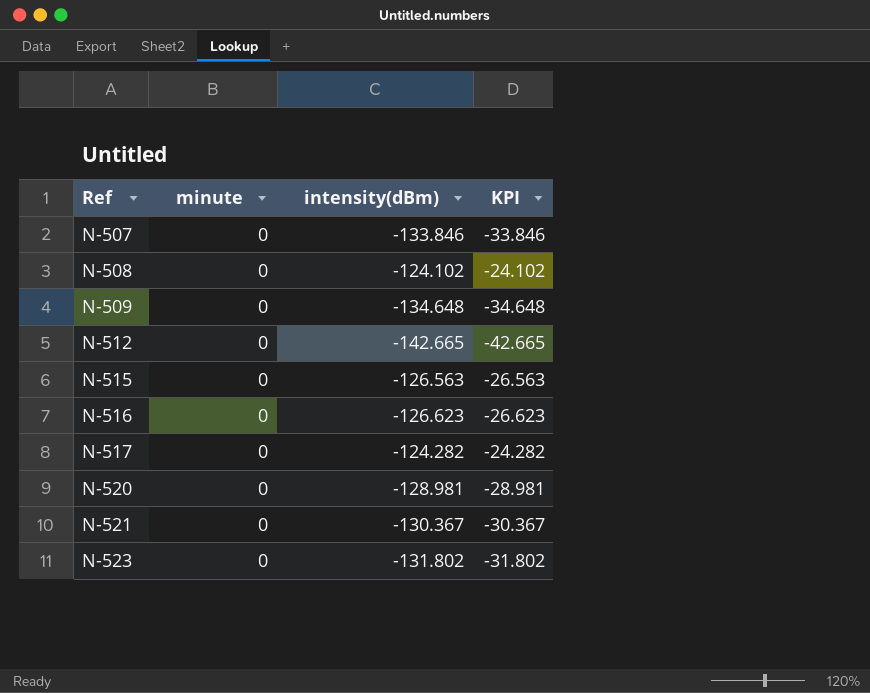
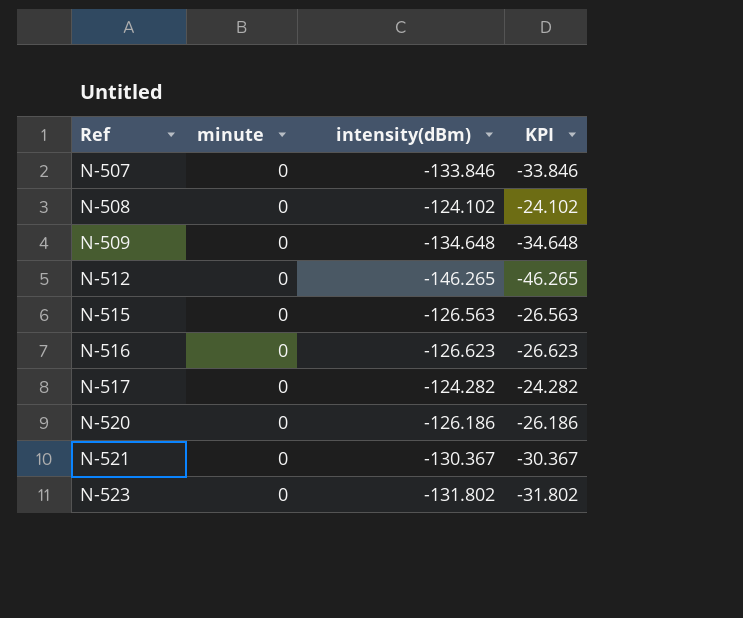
N-512 | intensity(dBm): -142.665 -> -146.265
N-512 | KPI: -42.665 -> -46.265
N-520 | intensity(dBm): -128.981 -> -126.186
N-520 | KPI: -28.981 -> -26.186

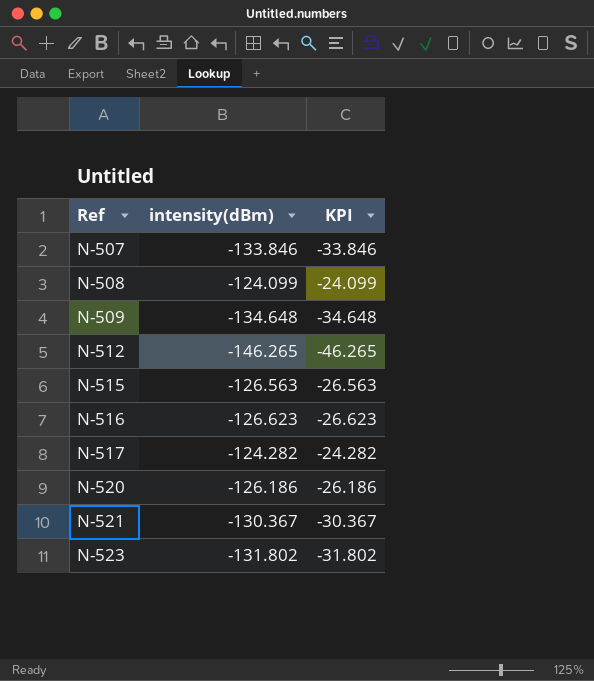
column minute | position: 2 -> none
N-508 | intensity(dBm): -124.102 -> -124.099
N-508 | KPI: -24.102 -> -24.099

